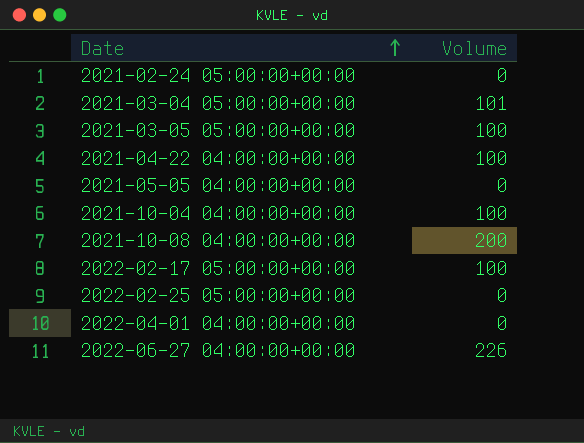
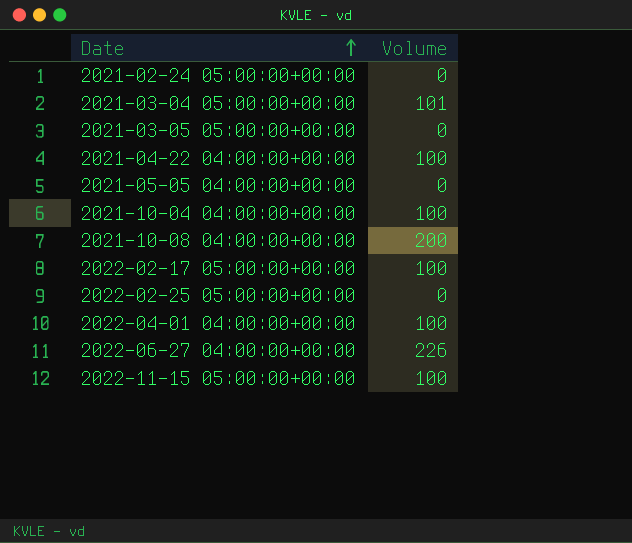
2021-03-05 05:00:00+00:00 | Volume: 100 -> 0
2022-04-01 04:00:00+00:00 | Volume: 0 -> 100
row 2022-11-15 05:00:00+00:00: none -> 100

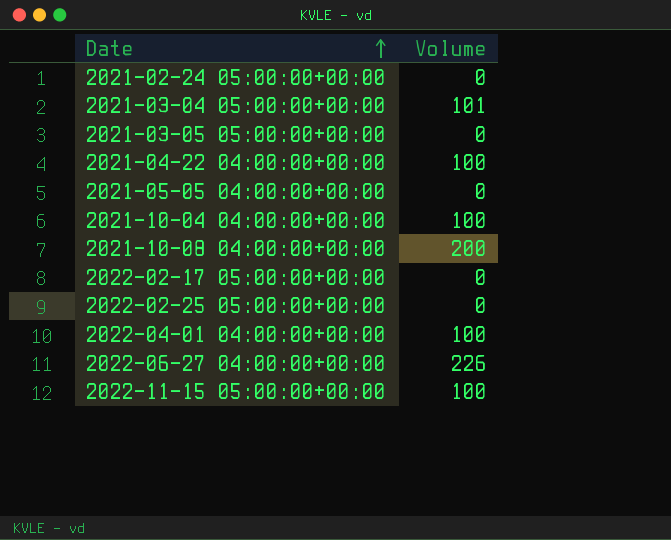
2022-02-17 05:00:00+00:00 | Volume: 100 -> 0

